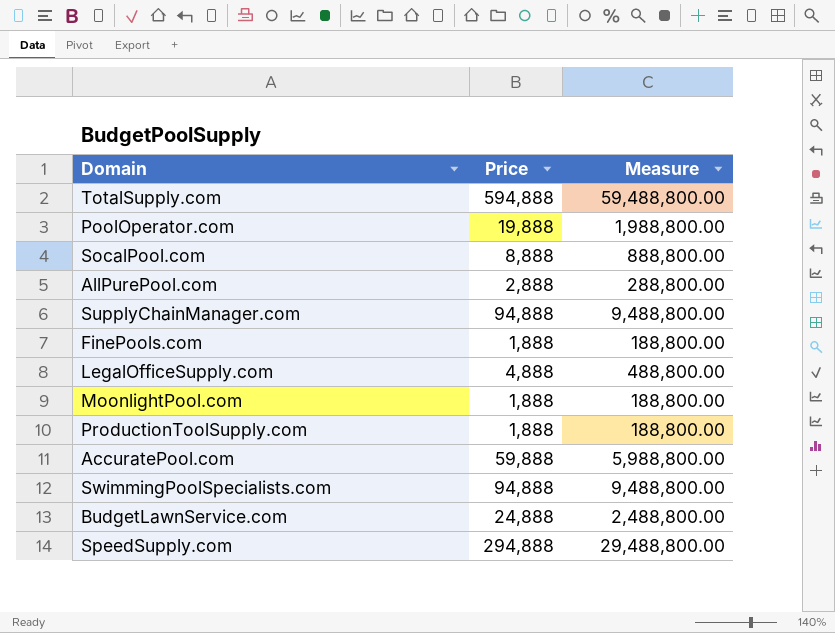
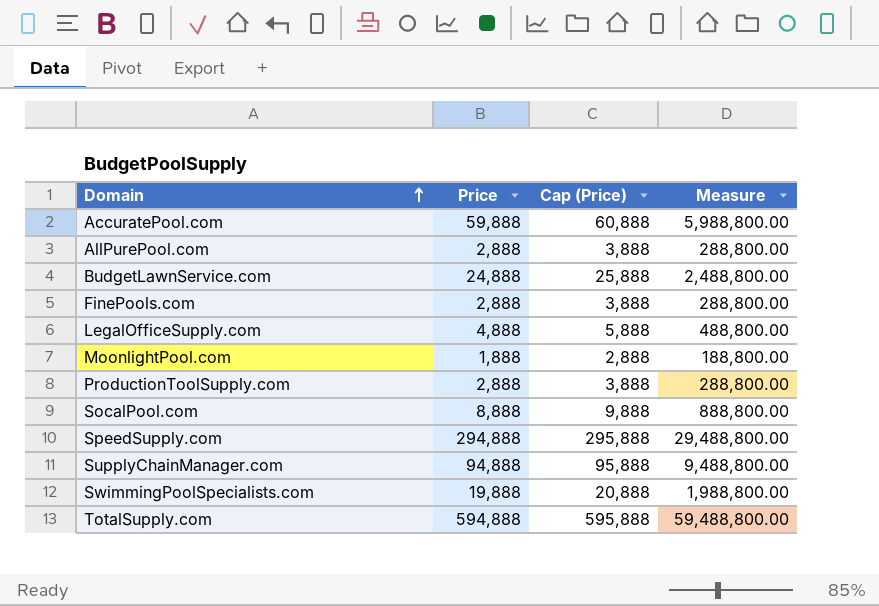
row order: none -> Domain ascending
column Cap (Price) | formula: none -> [Price] + 1000
row PoolOperator.com: 19,888 | 1,988,800.00 -> none
FinePools.com | Price: 1,888 -> 2,888
FinePools.com | Measure: 188,800.00 -> 288,800.00
ProductionToolSupply.com | Price: 1,888 -> 2,888
ProductionToolSupply.com | Measure: 188,800.00 -> 288,800.00
SwimmingPoolSpecialists.com | Price: 94,888 -> 19,888
SwimmingPoolSpecialists.com | Measure: 9,488,800.00 -> 1,988,800.00

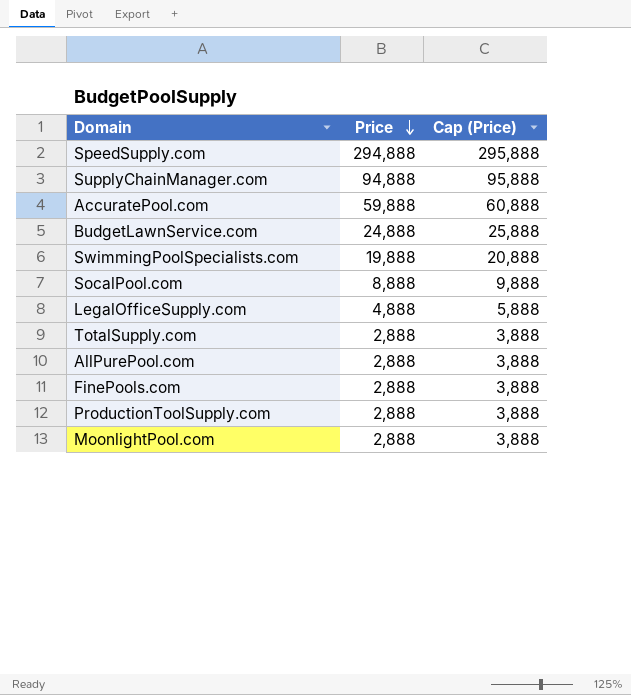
row order: Domain ascending -> Price descending
column Measure | formula: [Price] * 100 -> none
TotalSupply.com | Price: 594,888 -> 2,888
TotalSupply.com | Cap (Price): 595,888 -> 3,888
MoonlightPool.com | Price: 1,888 -> 2,888
MoonlightPool.com | Cap (Price): 2,888 -> 3,888

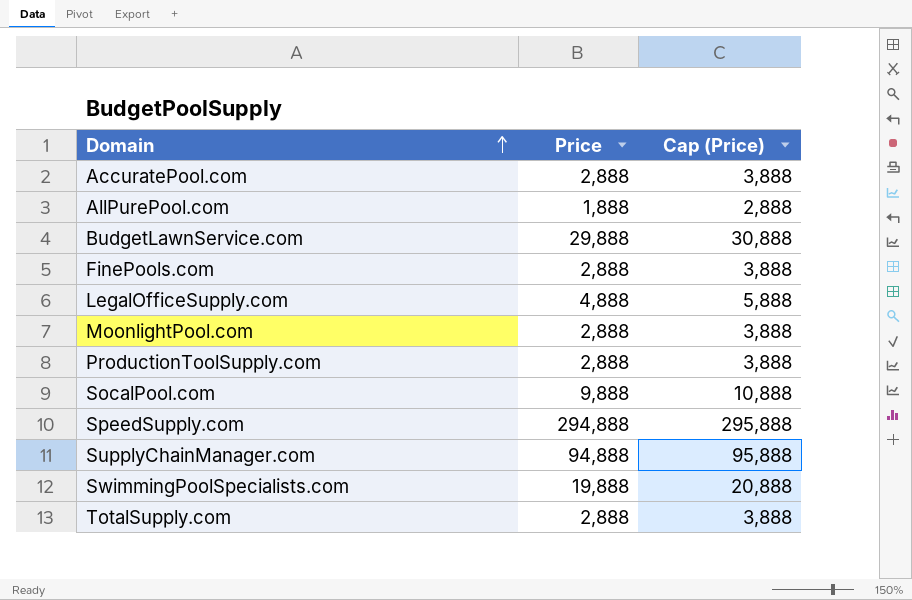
row order: Price descending -> Domain ascending
AccuratePool.com | Price: 59,888 -> 2,888
AccuratePool.com | Cap (Price): 60,888 -> 3,888
AllPurePool.com | Price: 2,888 -> 1,888
AllPurePool.com | Cap (Price): 3,888 -> 2,888
BudgetLawnService.com | Price: 24,888 -> 29,888
BudgetLawnService.com | Cap (Price): 25,888 -> 30,888
SocalPool.com | Price: 8,888 -> 9,888
SocalPool.com | Cap (Price): 9,888 -> 10,888

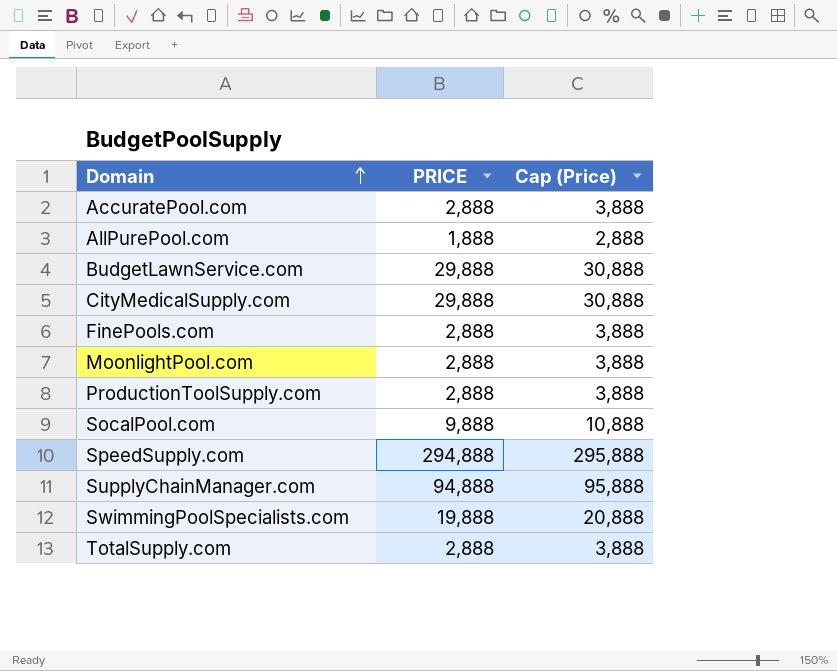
column name: Price -> PRICE
row LegalOfficeSupply.com: 4,888 | 5,888 -> none
row CityMedicalSupply.com: none -> 29,888 | 30,888

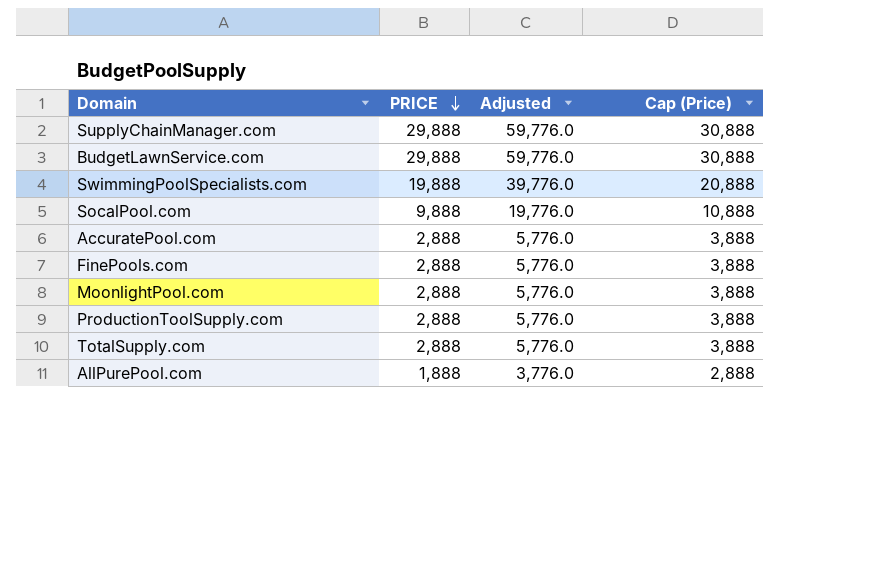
row order: Domain ascending -> PRICE descending
column Adjusted | formula: none -> [PRICE] * 2
row CityMedicalSupply.com: 29,888 | 30,888 -> none
row SpeedSupply.com: 294,888 | 295,888 -> none
SupplyChainManager.com | PRICE: 94,888 -> 29,888
SupplyChainManager.com | Cap (Price): 95,888 -> 30,888

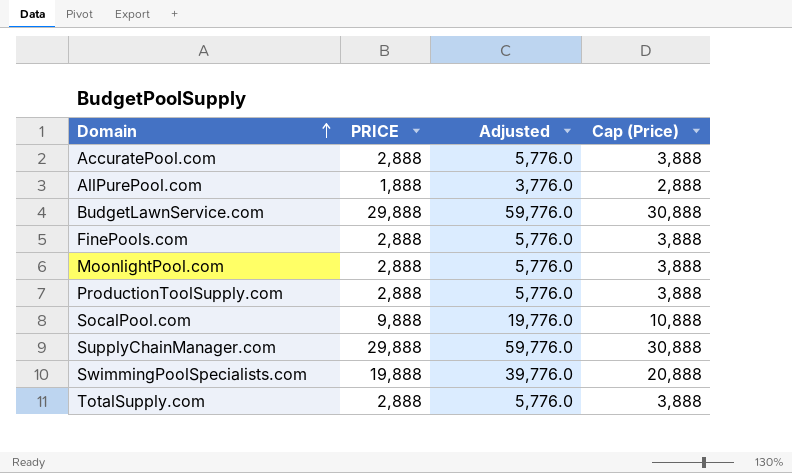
row order: PRICE descending -> Domain ascending

